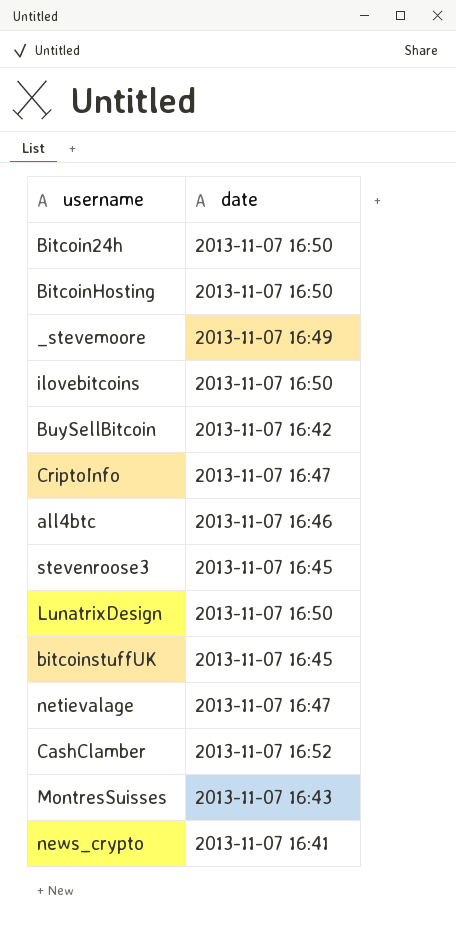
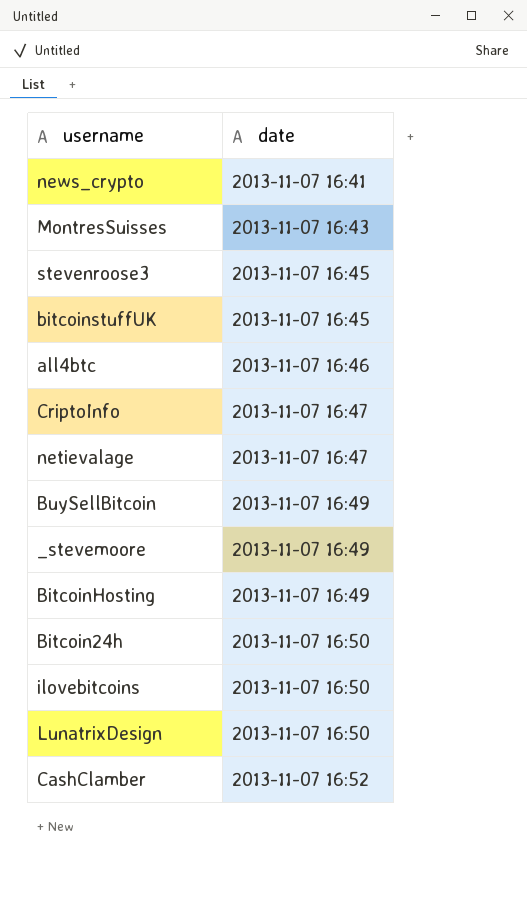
row order: none -> date ascending
BuySellBitcoin | date: 2013-11-07 16:42 -> 2013-11-07 16:49
BitcoinHosting | date: 2013-11-07 16:50 -> 2013-11-07 16:49

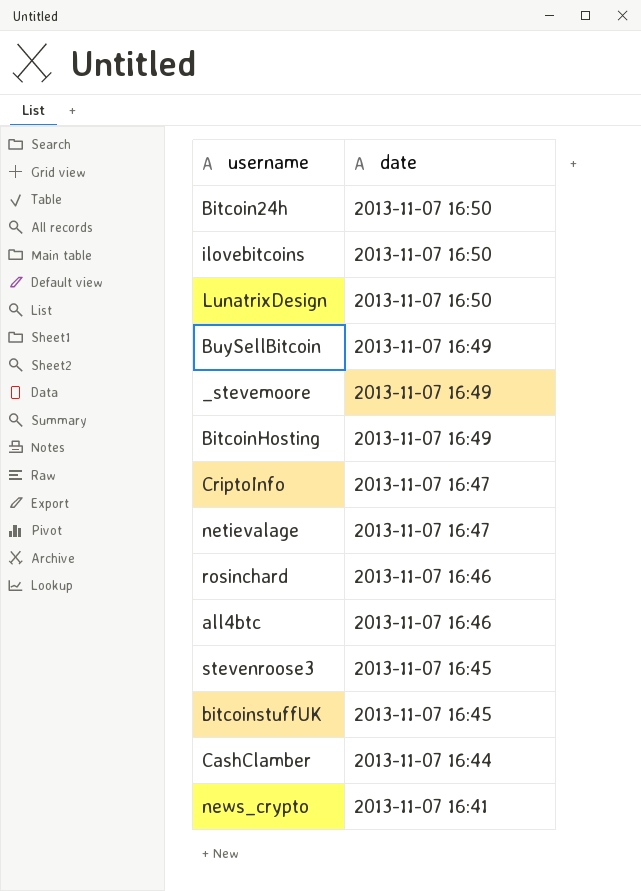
row order: date ascending -> date descending
row MontresSuisses: 2013-11-07 16:43 -> none
row rosinchard: none -> 2013-11-07 16:46
CashClamber | date: 2013-11-07 16:52 -> 2013-11-07 16:44

